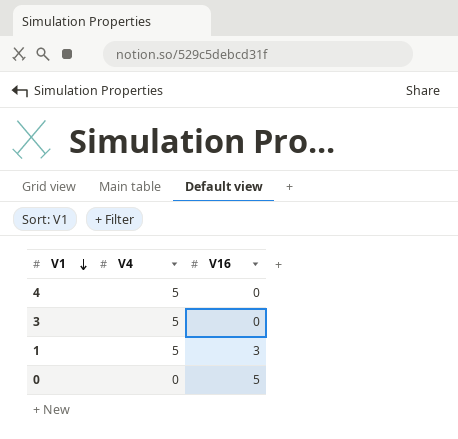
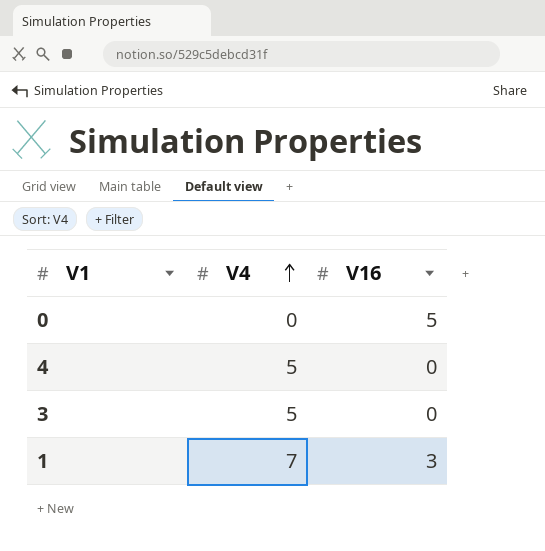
row order: V1 descending -> V4 ascending
1 | V4: 5 -> 7

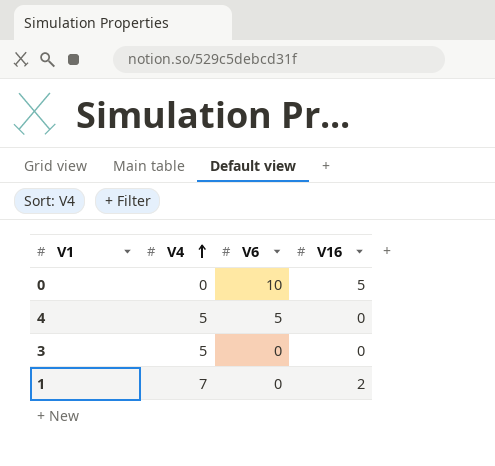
column V6 | position: none -> 3
1 | V16: 3 -> 2

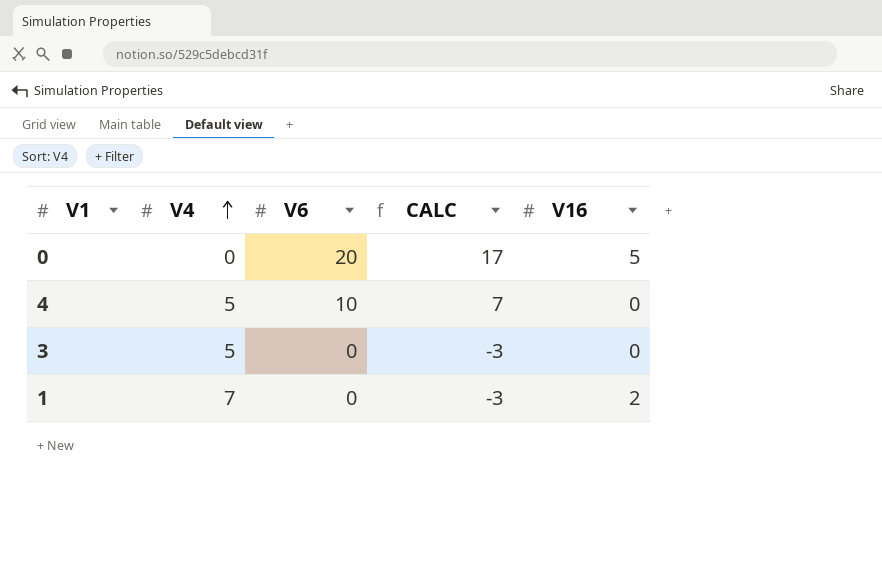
column CALC | formula: none -> [V6] - 3
0 | V6: 10 -> 20
4 | V6: 5 -> 10

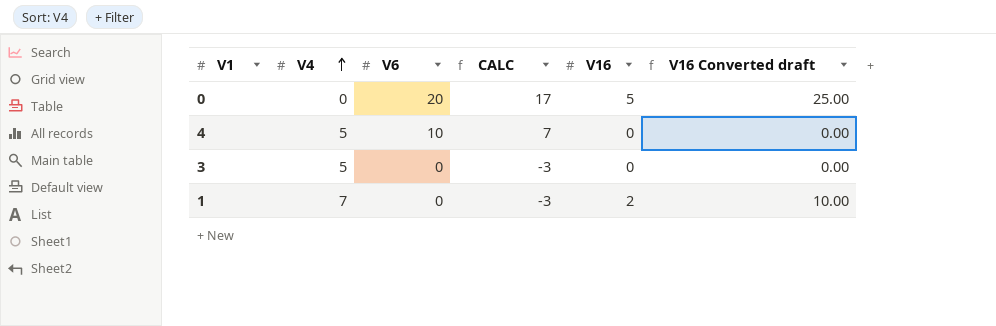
column V16 Converted draft | formula: none -> [V16] * 5

